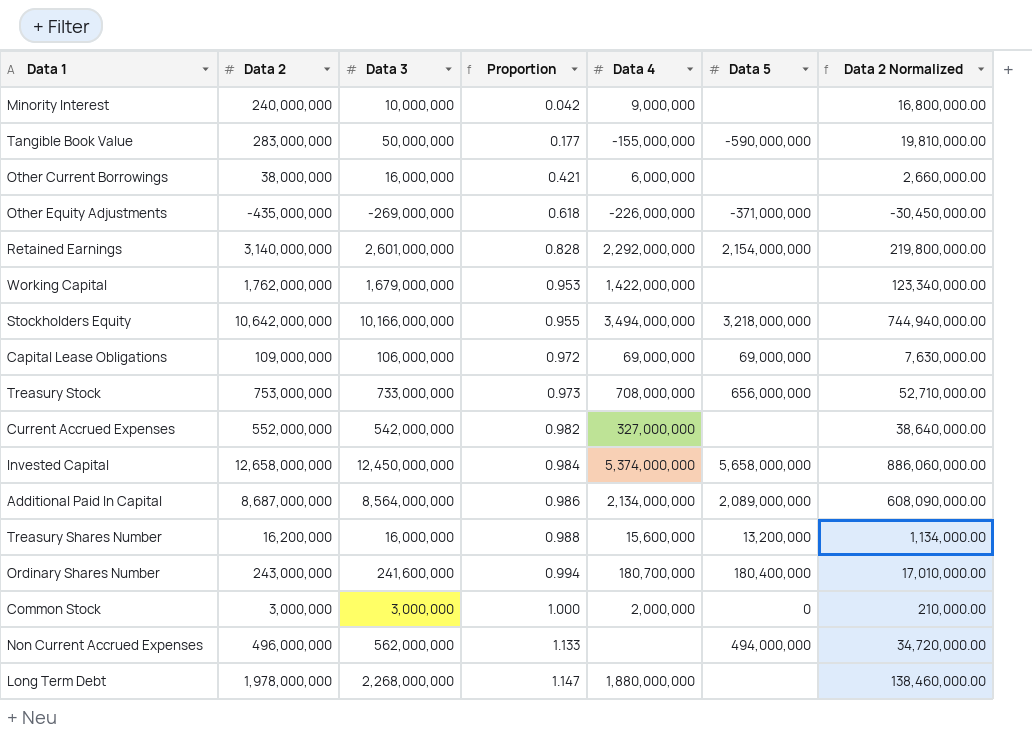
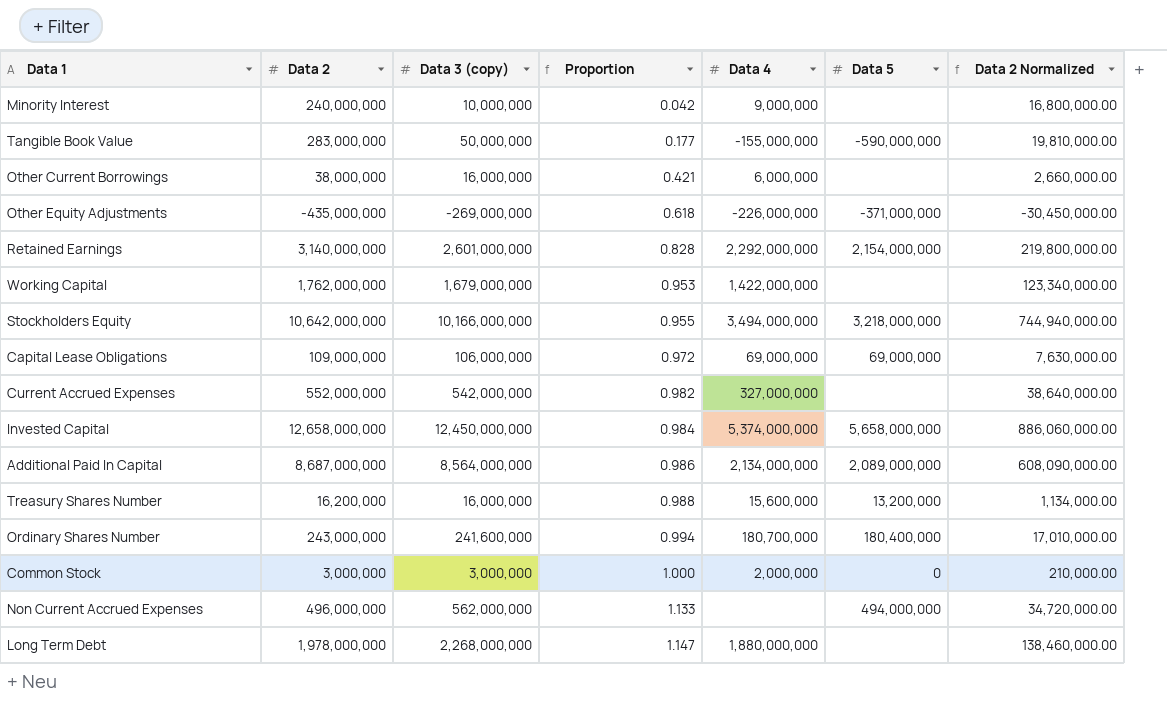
column name: Data 3 -> Data 3 (copy)
row Treasury Stock: 753,000,000 | 733,000,000 | 0.973 | 708,000,000 | 656,000,000 | 52,710,000.00 -> none

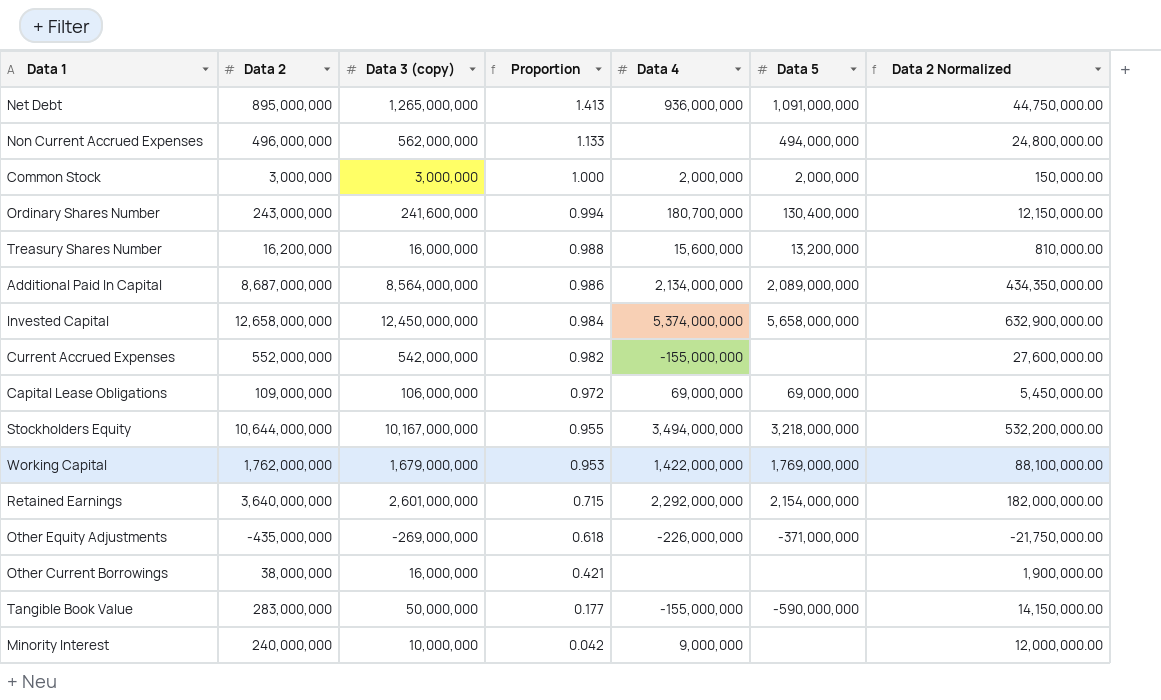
row order: Proportion ascending -> Proportion descending
column Data 2 Normalized | formula: [Data 2] * 0.07 -> [Data 2] * 0.05
row Long Term Debt: 1,978,000,000 | 2,268,000,000 | 1.147 | 1,880,000,000 | none | 138,460,000.00 -> none
row Net Debt: none -> 895,000,000 | 1,265,000,000 | 1.413 | 936,000,000 | 1,091,000,000 | 44,750,000.00
Common Stock | Data 5: 0 -> 2,000,000
Ordinary Shares Number | Data 5: 180,400,000 -> 130,400,000
Current Accrued Expenses | Data 4: 327,000,000 -> -155,000,000
Stockholders Equity | Data 2: 10,642,000,000 -> 10,644,000,000
Stockholders Equity | Data 3 (copy): 10,166,000,000 -> 10,167,000,000
Working Capital | Data 5: none -> 1,769,000,000
Retained Earnings | Data 2: 3,140,000,000 -> 3,640,000,000
Retained Earnings | Proportion: 0.828 -> 0.715
Other Current Borrowings | Data 4: 6,000,000 -> none

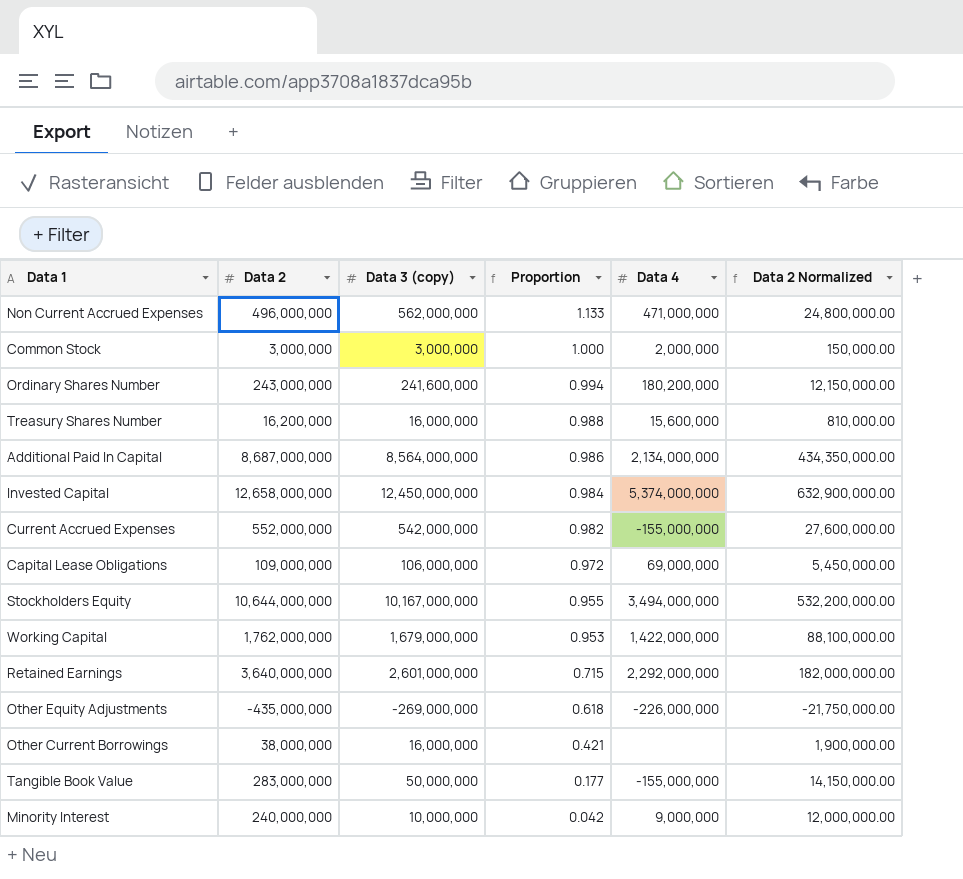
column Data 5 | position: 6 -> none
row Net Debt: 895,000,000 | 1,265,000,000 | 1.413 | 936,000,000 | 1,091,000,000 | 44,750,000.00 -> none
Non Current Accrued Expenses | Data 4: none -> 471,000,000
Ordinary Shares Number | Data 4: 180,700,000 -> 180,200,000

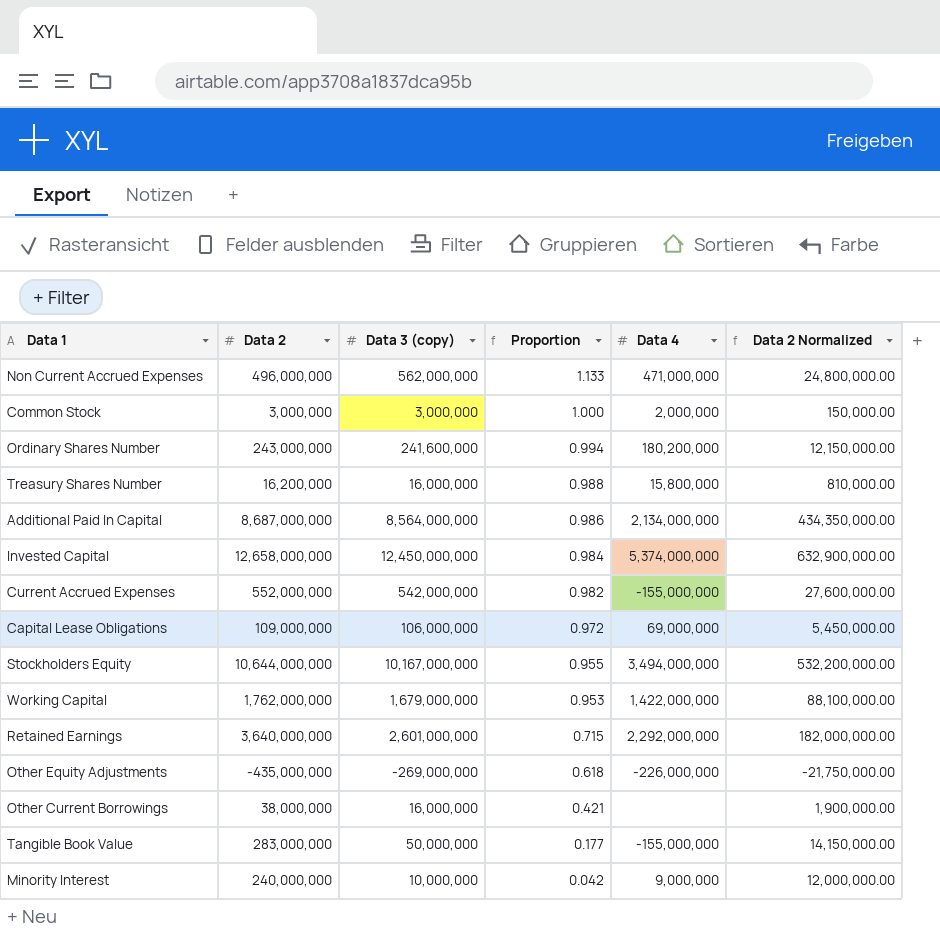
Treasury Shares Number | Data 4: 15,600,000 -> 15,800,000

